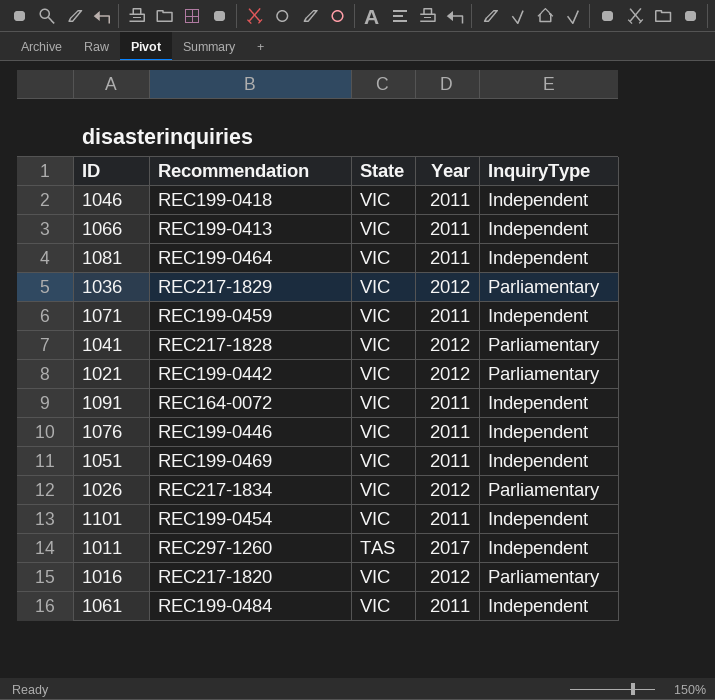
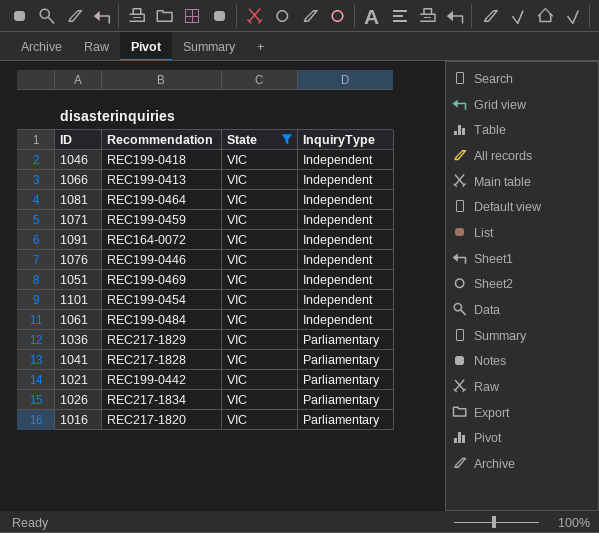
filter: none -> State = VIC
row order: none -> InquiryType ascending
column Year | position: 4 -> none

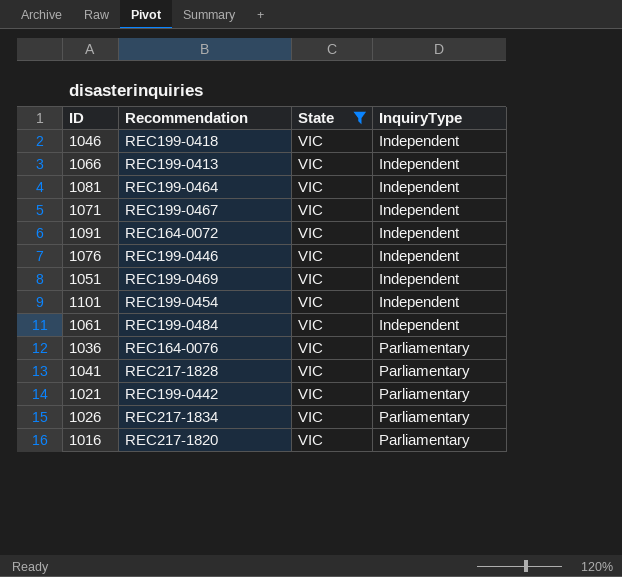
1071 | Recommendation: REC199-0459 -> REC199-0467
1036 | Recommendation: REC217-1829 -> REC164-0076

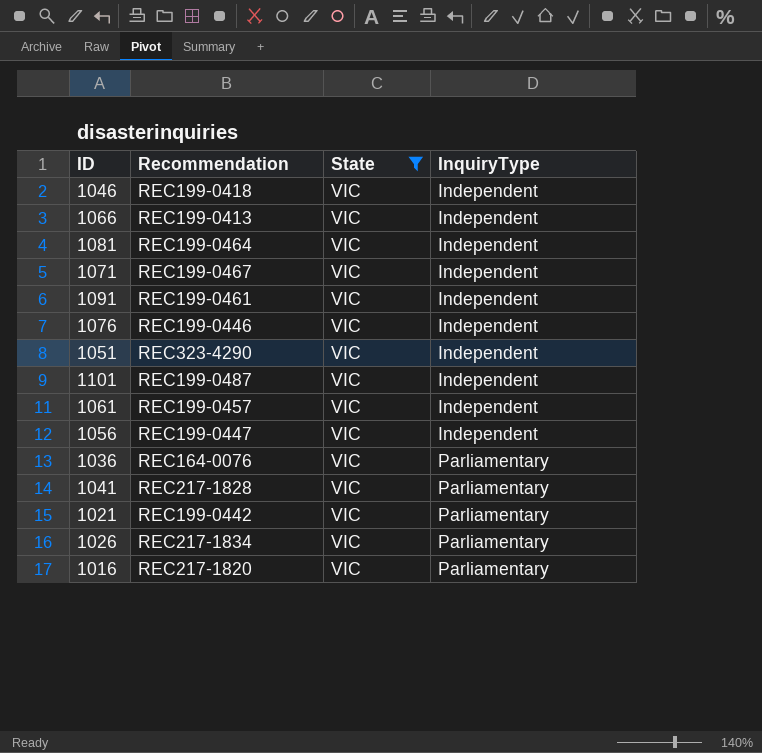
1091 | Recommendation: REC164-0072 -> REC199-0461
1051 | Recommendation: REC199-0469 -> REC323-4290
1101 | Recommendation: REC199-0454 -> REC199-0487
1061 | Recommendation: REC199-0484 -> REC199-0457
row 1056: none -> REC199-0447 | VIC | Independent

